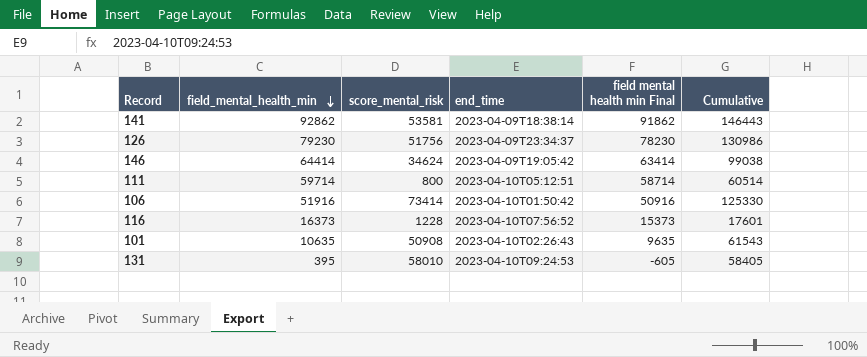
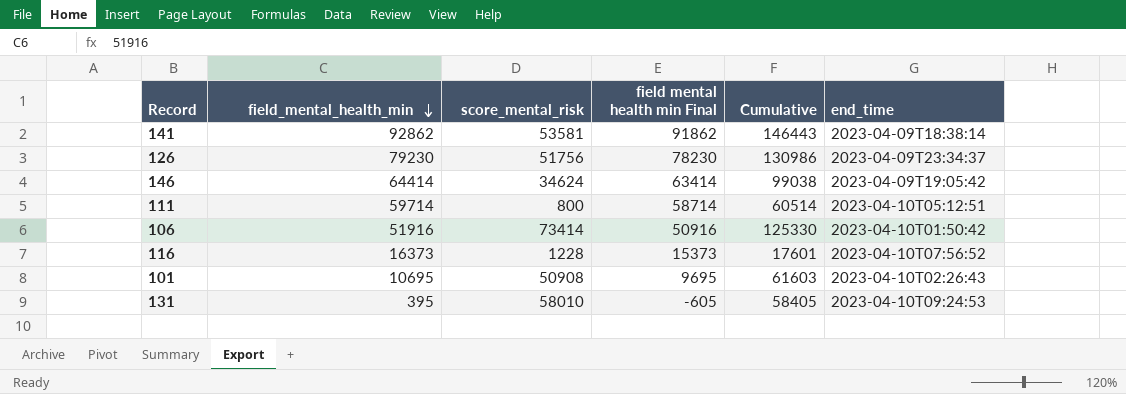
column end_time | position: 4 -> 6
101 | field_mental_health_min: 10635 -> 10695
101 | field mental health min Final: 9635 -> 9695
101 | Cumulative: 61543 -> 61603

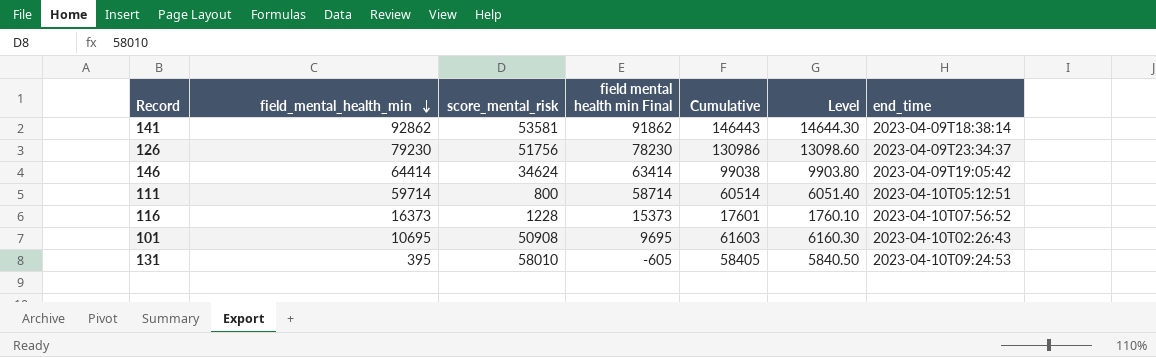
column Level | formula: none -> [Cumulative] * 0.1
row 106: 51916 | 73414 | 50916 | 125330 | 2023-04-10T01:50:42 -> none

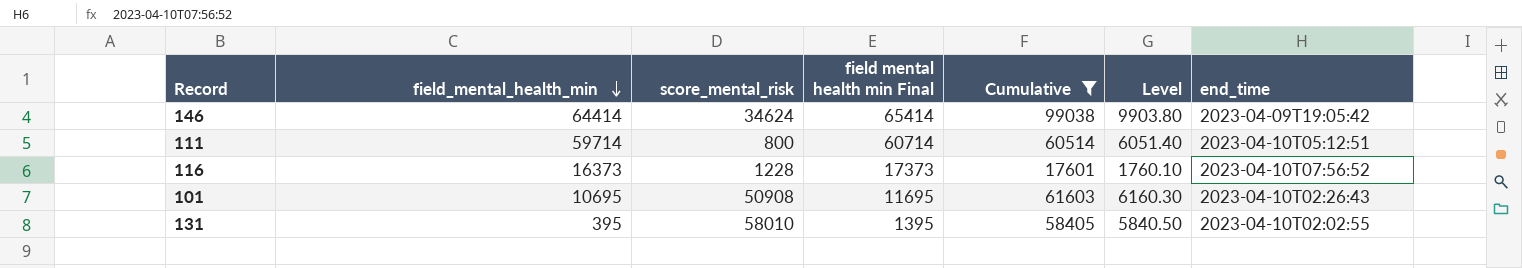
filter: none -> Cumulative <= 99038
column field mental health min Final | formula: [field_mental_health_min] - 1000 -> [field_mental_health_min] + 1000
131 | end_time: 2023-04-10T09:24:53 -> 2023-04-10T02:02:55

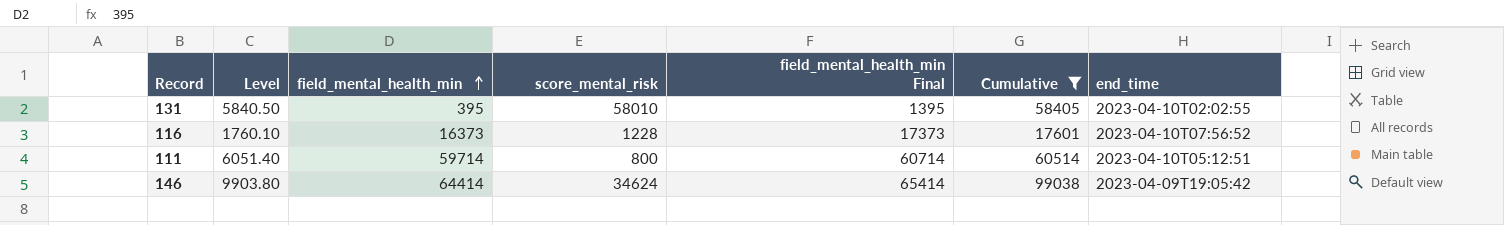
row order: field_mental_health_min descending -> field_mental_health_min ascending
column Level | position: 6 -> 2
column name: field mental health min Final -> field_mental_health_min Final
row 101: 10695 | 50908 | 11695 | 61603 | 6160.30 | 2023-04-10T02:26:43 -> none

